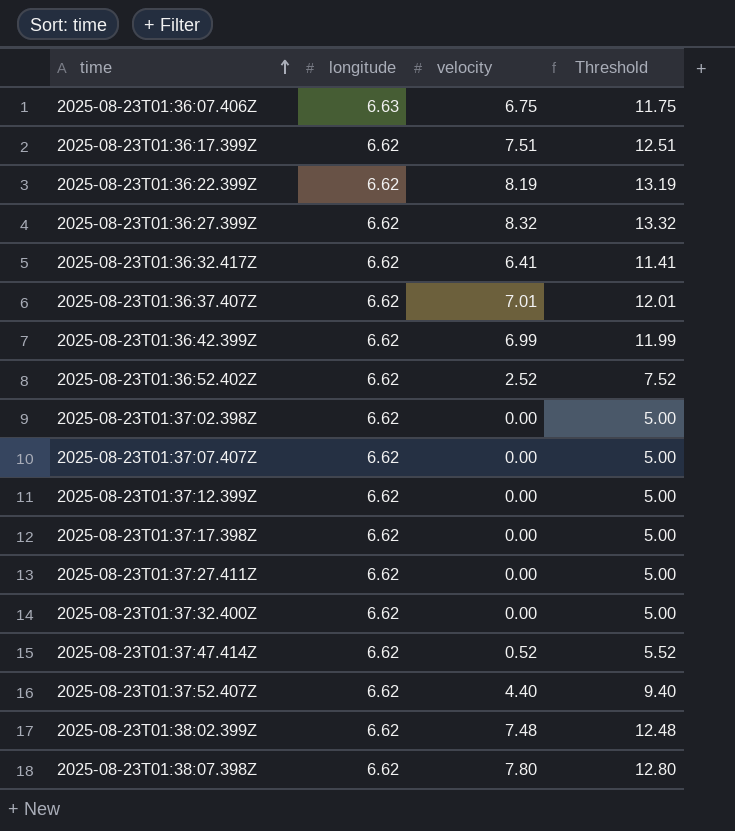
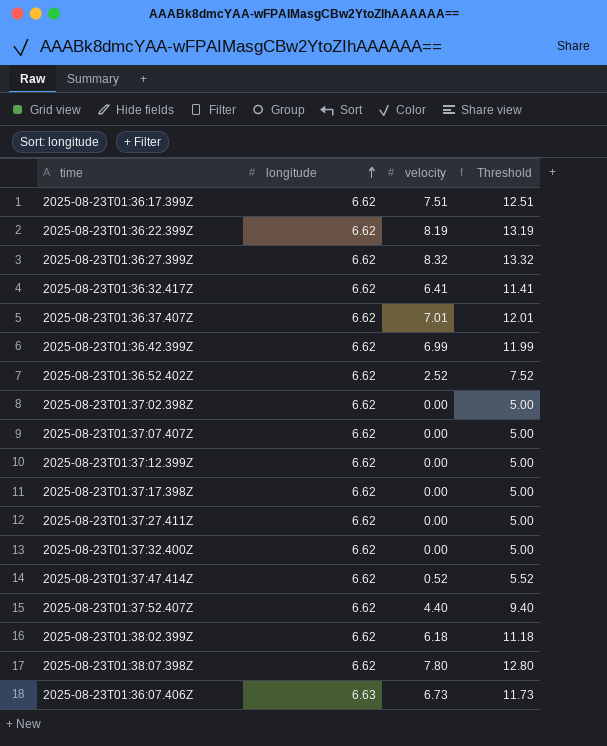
row order: time ascending -> longitude ascending
2025-08-23T01:38:02.399Z | velocity: 7.48 -> 6.18
2025-08-23T01:38:02.399Z | Threshold: 12.48 -> 11.18
2025-08-23T01:36:07.406Z | velocity: 6.75 -> 6.73
2025-08-23T01:36:07.406Z | Threshold: 11.75 -> 11.73

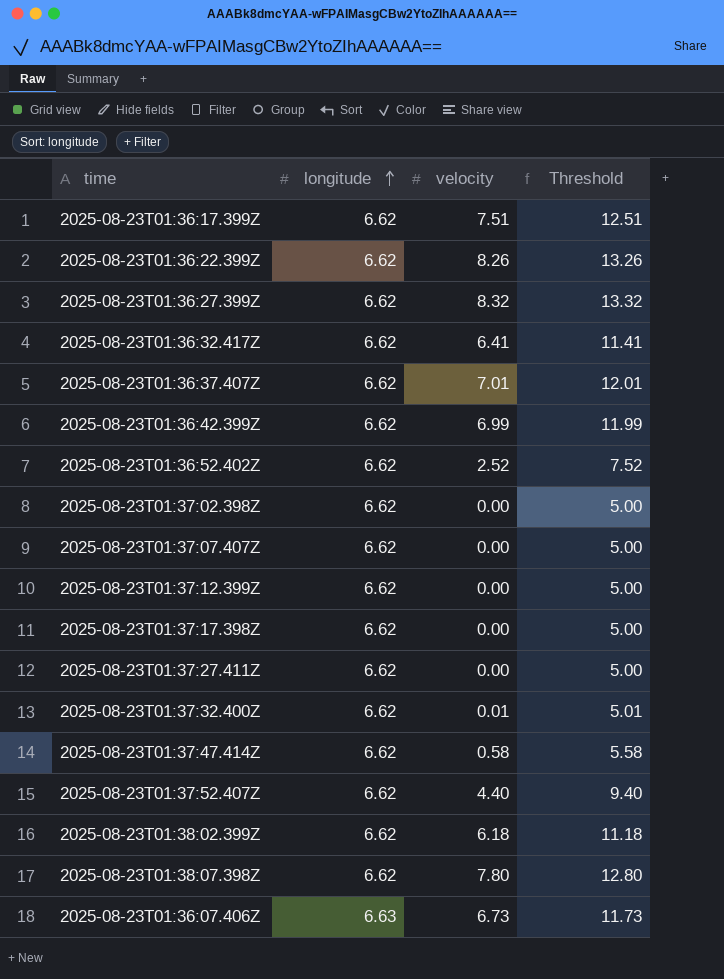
2025-08-23T01:36:22.399Z | velocity: 8.19 -> 8.26
2025-08-23T01:36:22.399Z | Threshold: 13.19 -> 13.26
2025-08-23T01:37:32.400Z | velocity: 0.00 -> 0.01
2025-08-23T01:37:32.400Z | Threshold: 5.00 -> 5.01
2025-08-23T01:37:47.414Z | velocity: 0.52 -> 0.58
2025-08-23T01:37:47.414Z | Threshold: 5.52 -> 5.58

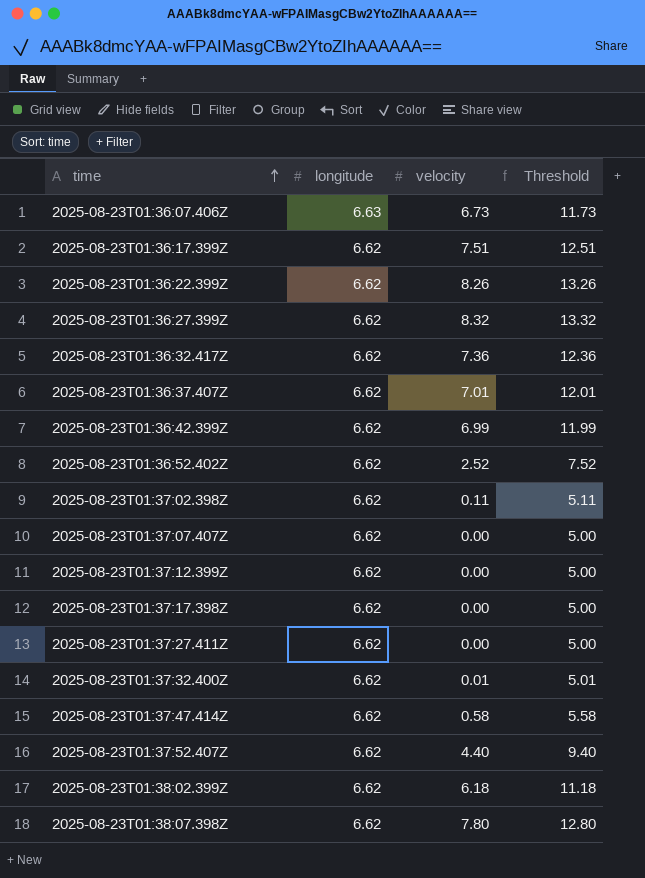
row order: longitude ascending -> time ascending
2025-08-23T01:36:32.417Z | velocity: 6.41 -> 7.36
2025-08-23T01:36:32.417Z | Threshold: 11.41 -> 12.36
2025-08-23T01:37:02.398Z | velocity: 0.00 -> 0.11
2025-08-23T01:37:02.398Z | Threshold: 5.00 -> 5.11

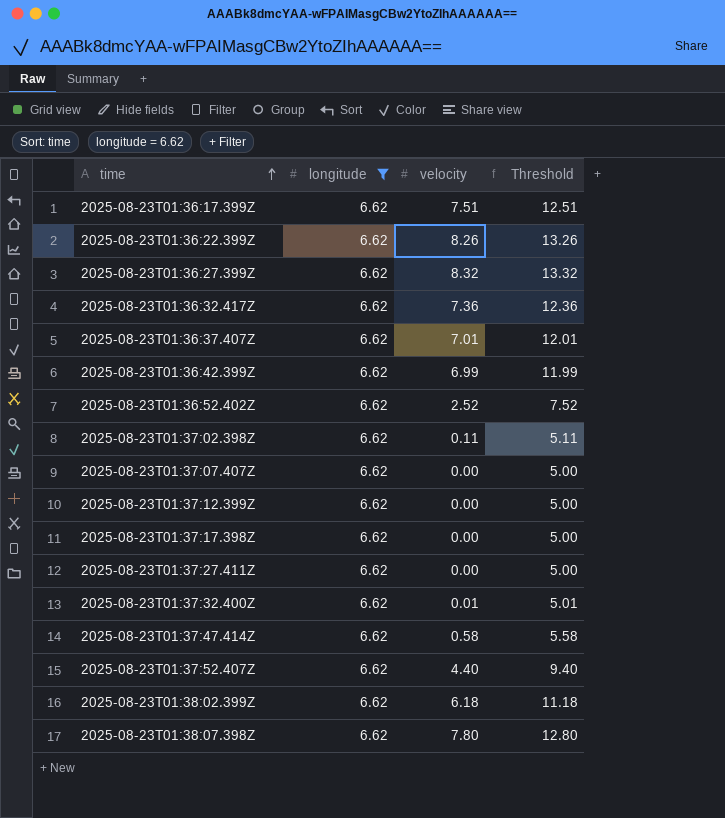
filter: none -> longitude = 6.62

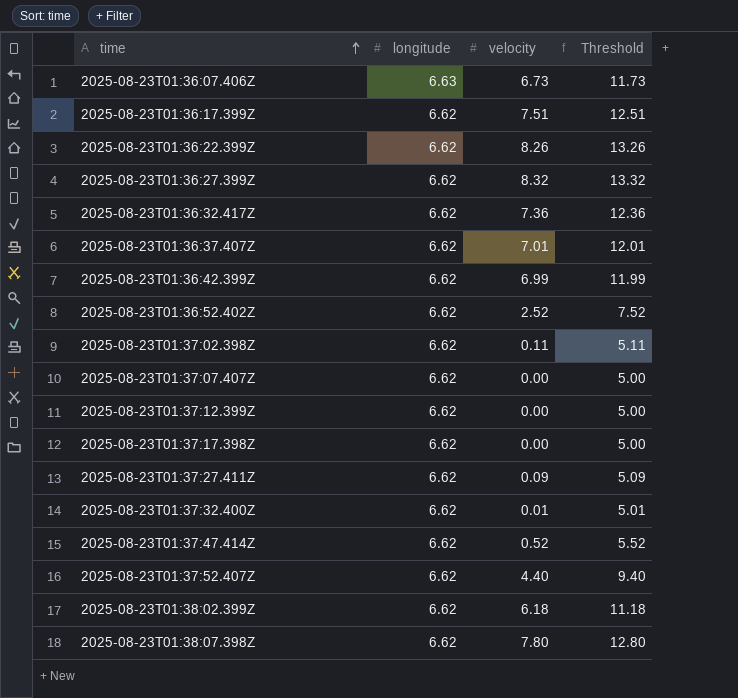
filter: longitude = 6.62 -> none
2025-08-23T01:37:27.411Z | velocity: 0.00 -> 0.09
2025-08-23T01:37:27.411Z | Threshold: 5.00 -> 5.09
2025-08-23T01:37:47.414Z | velocity: 0.58 -> 0.52
2025-08-23T01:37:47.414Z | Threshold: 5.58 -> 5.52

